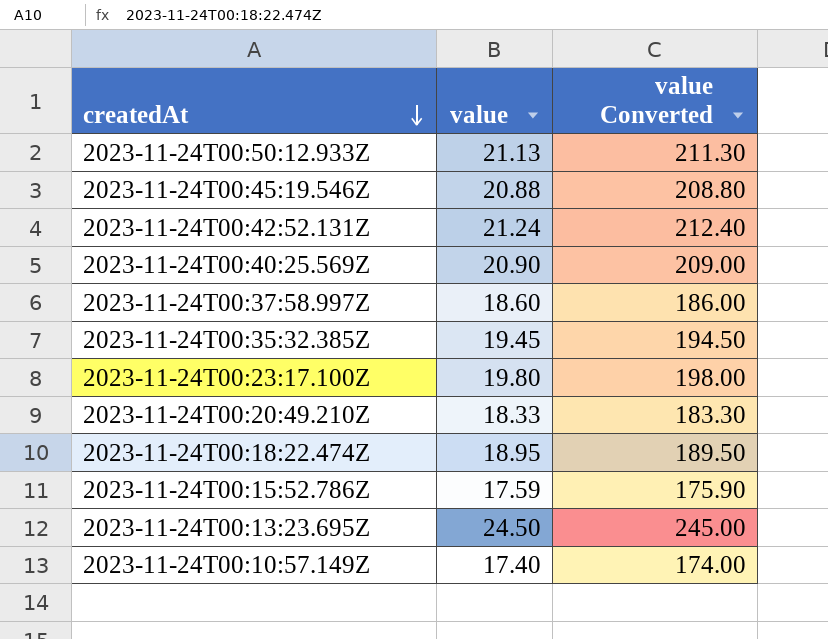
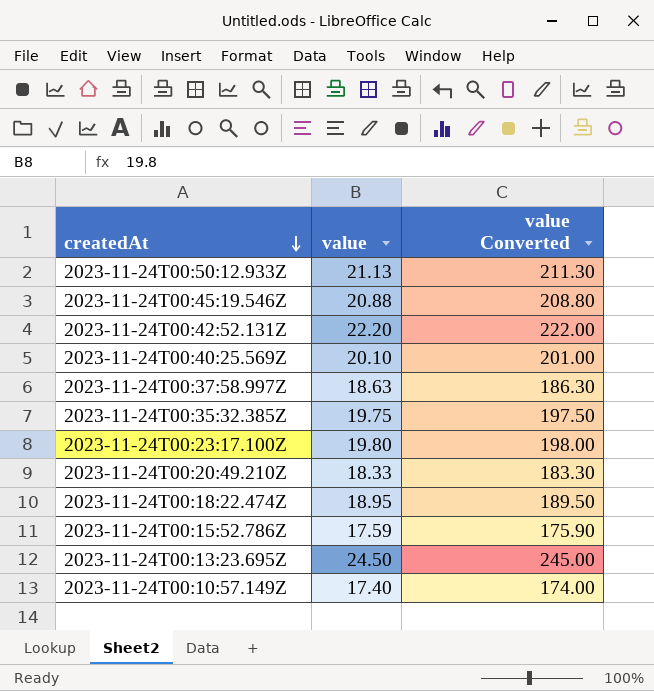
2023-11-24T00:42:52.131Z | value: 21.24 -> 22.20
2023-11-24T00:42:52.131Z | value Converted: 212.40 -> 222.00
2023-11-24T00:40:25.569Z | value: 20.90 -> 20.10
2023-11-24T00:40:25.569Z | value Converted: 209.00 -> 201.00
2023-11-24T00:37:58.997Z | value: 18.60 -> 18.63
2023-11-24T00:37:58.997Z | value Converted: 186.00 -> 186.30
2023-11-24T00:35:32.385Z | value: 19.45 -> 19.75
2023-11-24T00:35:32.385Z | value Converted: 194.50 -> 197.50

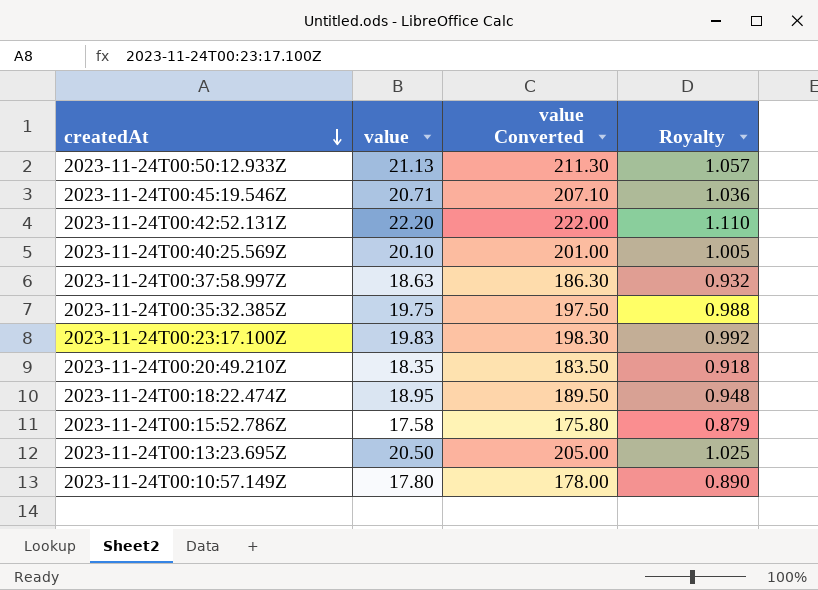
column Royalty | formula: none -> [value] * 0.05
2023-11-24T00:45:19.546Z | value: 20.88 -> 20.71
2023-11-24T00:45:19.546Z | value Converted: 208.80 -> 207.10
2023-11-24T00:23:17.100Z | value: 19.80 -> 19.83
2023-11-24T00:23:17.100Z | value Converted: 198.00 -> 198.30
2023-11-24T00:20:49.210Z | value: 18.33 -> 18.35
2023-11-24T00:20:49.210Z | value Converted: 183.30 -> 183.50
2023-11-24T00:15:52.786Z | value: 17.59 -> 17.58
2023-11-24T00:15:52.786Z | value Converted: 175.90 -> 175.80
2023-11-24T00:13:23.695Z | value: 24.50 -> 20.50
2023-11-24T00:13:23.695Z | value Converted: 245.00 -> 205.00
2023-11-24T00:10:57.149Z | value: 17.40 -> 17.80
2023-11-24T00:10:57.149Z | value Converted: 174.00 -> 178.00

